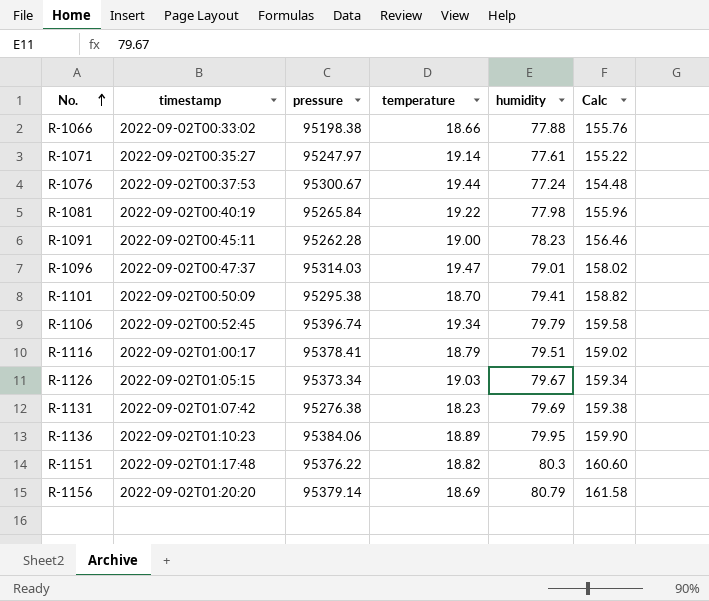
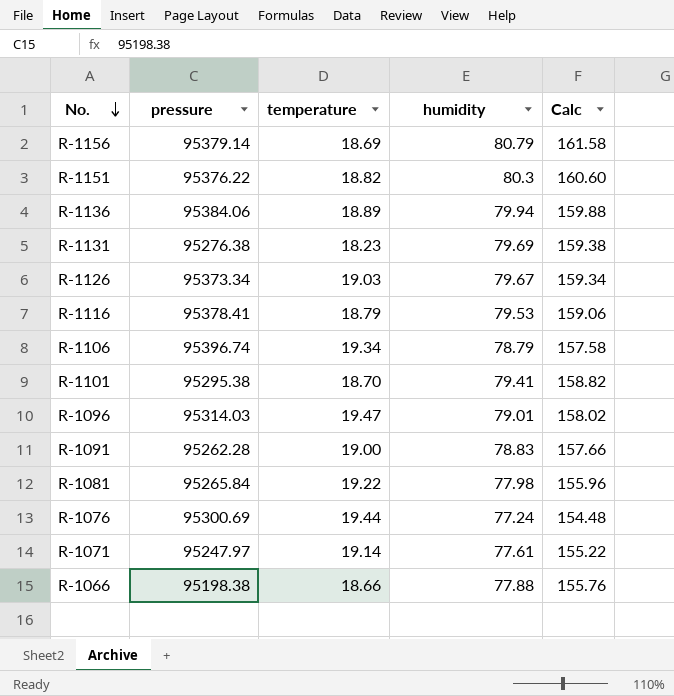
row order: No. ascending -> No. descending
column timestamp | position: 2 -> none
R-1136 | humidity: 79.95 -> 79.94
R-1136 | Calc: 159.90 -> 159.88
R-1116 | humidity: 79.51 -> 79.53
R-1116 | Calc: 159.02 -> 159.06
R-1106 | humidity: 79.79 -> 78.79
R-1106 | Calc: 159.58 -> 157.58
R-1091 | humidity: 78.23 -> 78.83
R-1091 | Calc: 156.46 -> 157.66
R-1076 | pressure: 95300.67 -> 95300.69

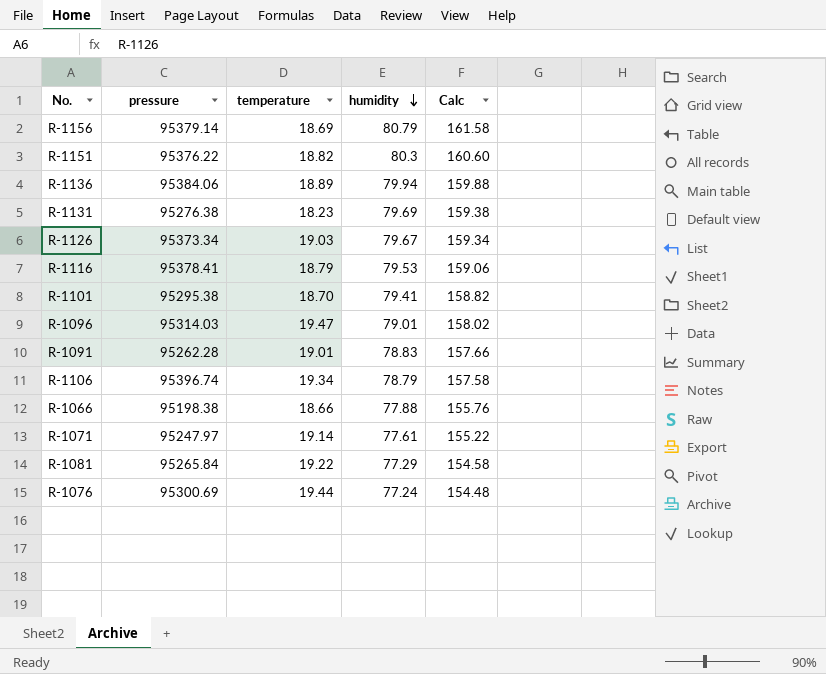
row order: No. descending -> humidity descending
R-1091 | temperature: 19.00 -> 19.01
R-1081 | humidity: 77.98 -> 77.29
R-1081 | Calc: 155.96 -> 154.58

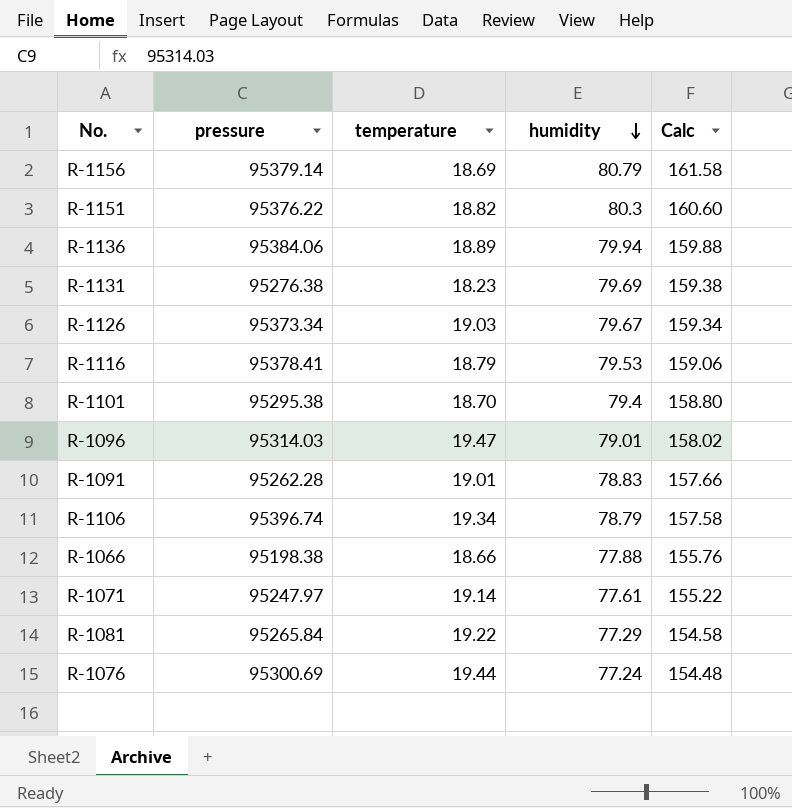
R-1101 | humidity: 79.41 -> 79.4
R-1101 | Calc: 158.82 -> 158.80

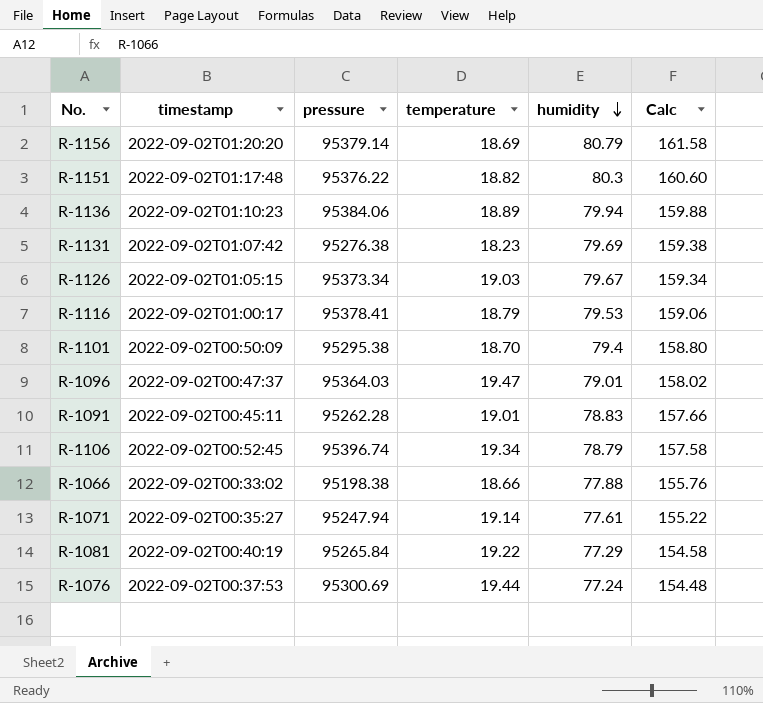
column timestamp | position: none -> 2
R-1096 | pressure: 95314.03 -> 95364.03
R-1071 | pressure: 95247.97 -> 95247.94

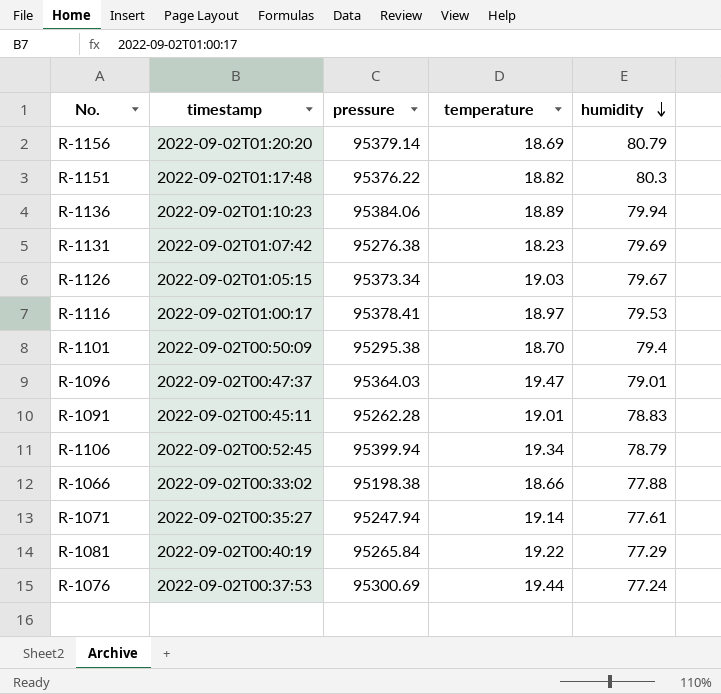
column Calc | formula: [humidity] * 2 -> none
R-1116 | temperature: 18.79 -> 18.97
R-1106 | pressure: 95396.74 -> 95399.94

